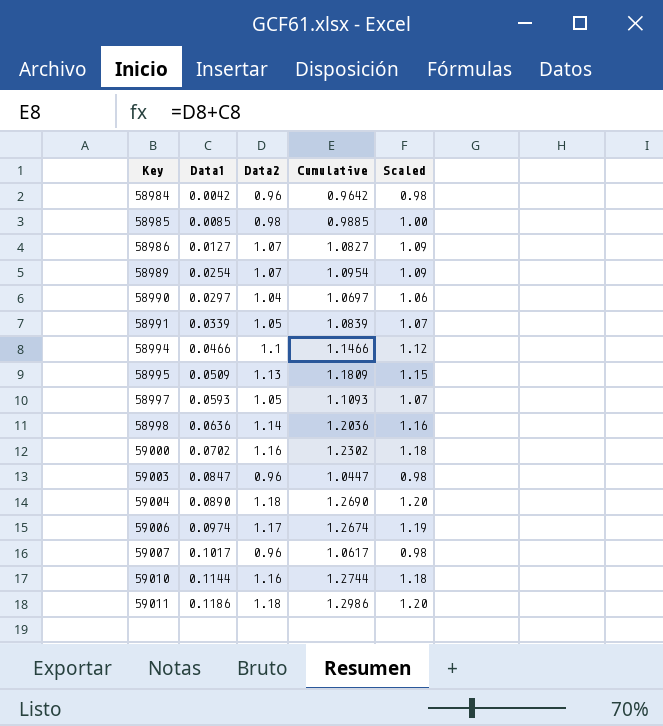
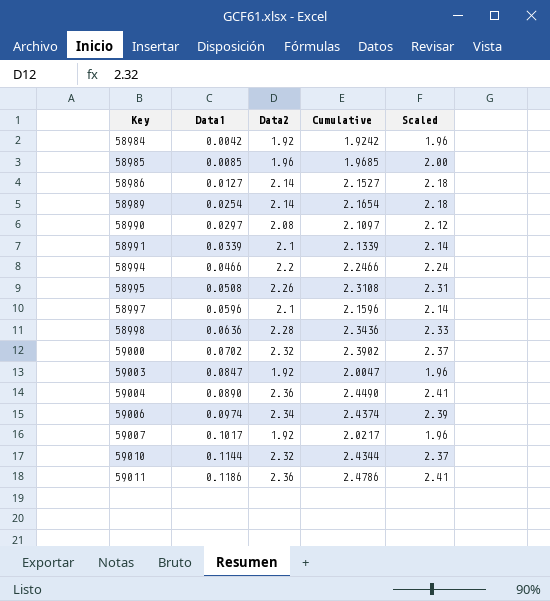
58984 | Data2: 0.96 -> 1.92
58984 | Cumulative: 0.9642 -> 1.9242
58984 | Scaled: 0.98 -> 1.96
58985 | Data2: 0.98 -> 1.96
58985 | Cumulative: 0.9885 -> 1.9685
58985 | Scaled: 1.00 -> 2.00
58986 | Data2: 1.07 -> 2.14
58986 | Cumulative: 1.0827 -> 2.1527
58986 | Scaled: 1.09 -> 2.18
58989 | Data2: 1.07 -> 2.14
58989 | Cumulative: 1.0954 -> 2.1654
58989 | Scaled: 1.09 -> 2.18
58990 | Data2: 1.04 -> 2.08
58990 | Cumulative: 1.0697 -> 2.1097
58990 | Scaled: 1.06 -> 2.12
58991 | Data2: 1.05 -> 2.1
58991 | Cumulative: 1.0839 -> 2.1339
58991 | Scaled: 1.07 -> 2.14
58994 | Data2: 1.1 -> 2.2
58994 | Cumulative: 1.1466 -> 2.2466
58994 | Scaled: 1.12 -> 2.24
58995 | Data1: 0.0509 -> 0.0508
58995 | Data2: 1.13 -> 2.26
58995 | Cumulative: 1.1809 -> 2.3108
58995 | Scaled: 1.15 -> 2.31
58997 | Data1: 0.0593 -> 0.0596
58997 | Data2: 1.05 -> 2.1
58997 | Cumulative: 1.1093 -> 2.1596
58997 | Scaled: 1.07 -> 2.14
58998 | Data2: 1.14 -> 2.28
58998 | Cumulative: 1.2036 -> 2.3436
58998 | Scaled: 1.16 -> 2.33
59000 | Data2: 1.16 -> 2.32
59000 | Cumulative: 1.2302 -> 2.3902
59000 | Scaled: 1.18 -> 2.37
59003 | Data2: 0.96 -> 1.92
59003 | Cumulative: 1.0447 -> 2.0047
59003 | Scaled: 0.98 -> 1.96
59004 | Data2: 1.18 -> 2.36
59004 | Cumulative: 1.2690 -> 2.4490
59004 | Scaled: 1.20 -> 2.41
59006 | Data2: 1.17 -> 2.34
59006 | Cumulative: 1.2674 -> 2.4374
59006 | Scaled: 1.19 -> 2.39
59007 | Data2: 0.96 -> 1.92
59007 | Cumulative: 1.0617 -> 2.0217
59007 | Scaled: 0.98 -> 1.96
59010 | Data2: 1.16 -> 2.32
59010 | Cumulative: 1.2744 -> 2.4344
59010 | Scaled: 1.18 -> 2.37
59011 | Data2: 1.18 -> 2.36
59011 | Cumulative: 1.2986 -> 2.4786
59011 | Scaled: 1.20 -> 2.41

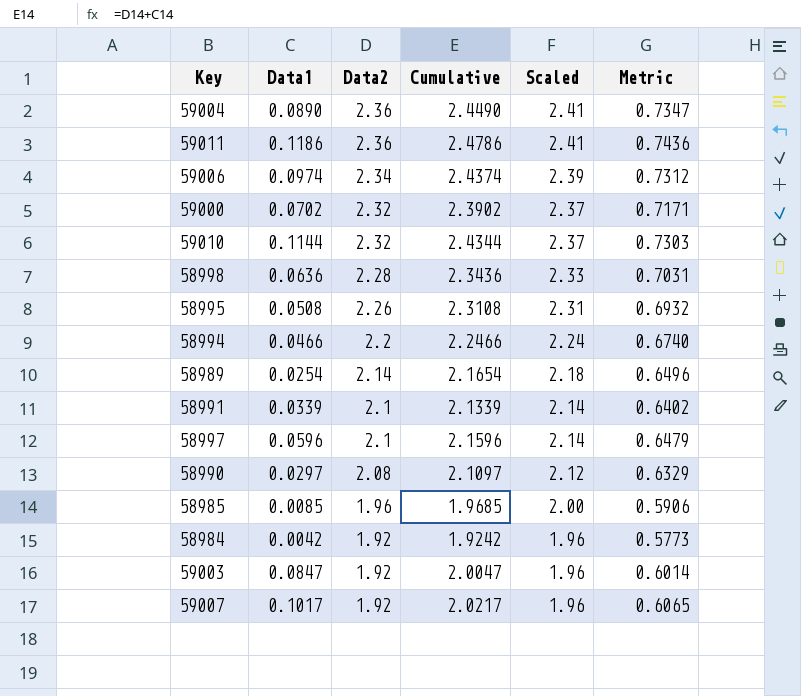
row order: Key ascending -> Data2 descending
column Metric | formula: none -> [Cumulative] * 0.3
row 58986: 0.0127 | 2.14 | 2.1527 | 2.18 -> none

